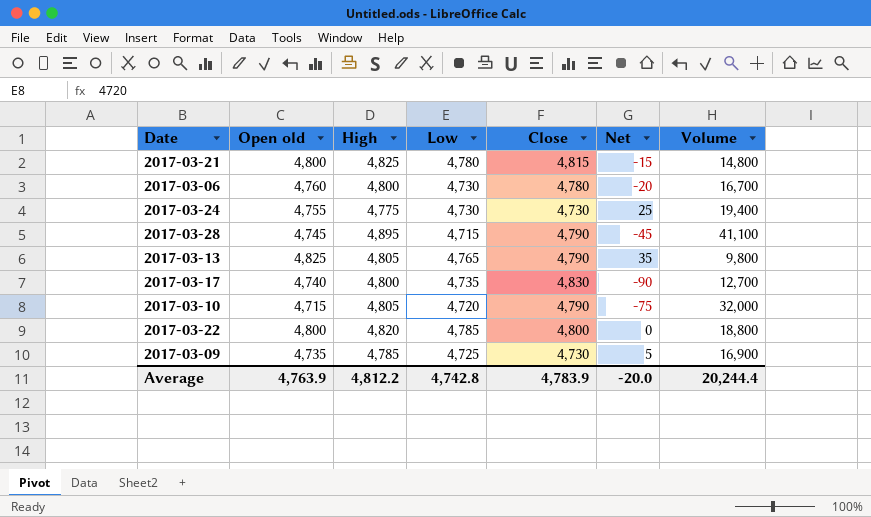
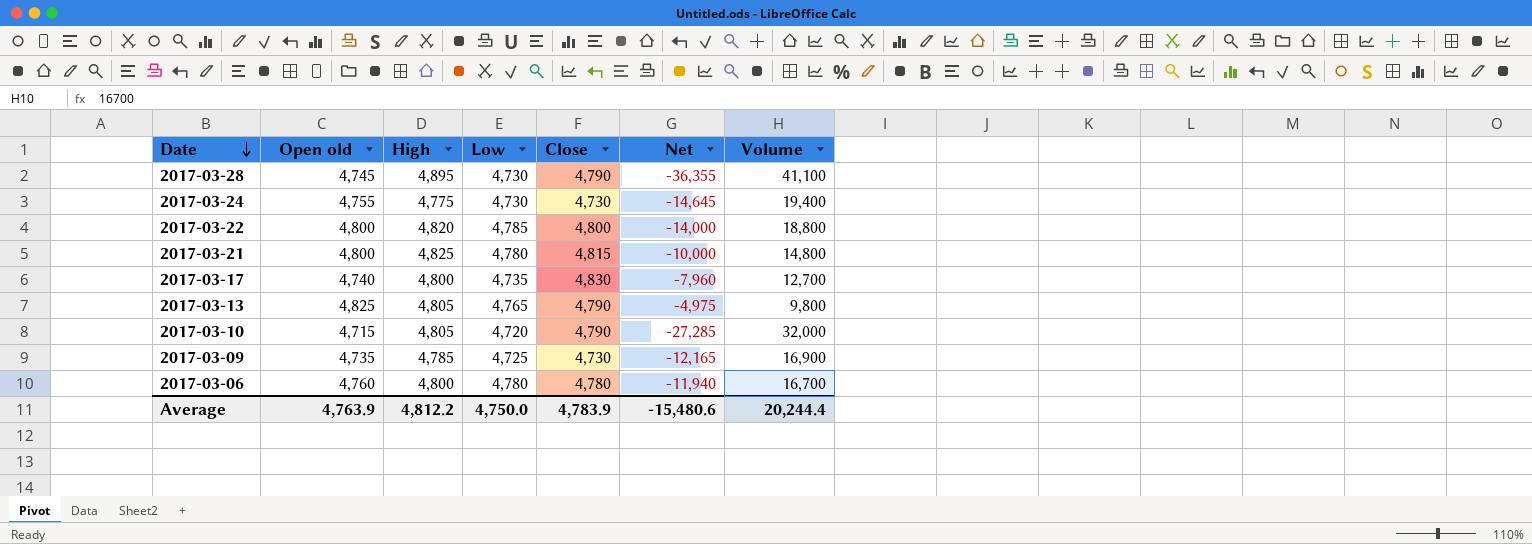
row order: none -> Date descending
column Net | formula: [Open old] - [Close] -> [Open old] - [Volume]
2017-03-28 | Low: 4,715 -> 4,730
2017-03-06 | Low: 4,730 -> 4,780
Average | Low: 4,742.8 -> 4,750.0
Average | Net: -20.0 -> -15,480.6

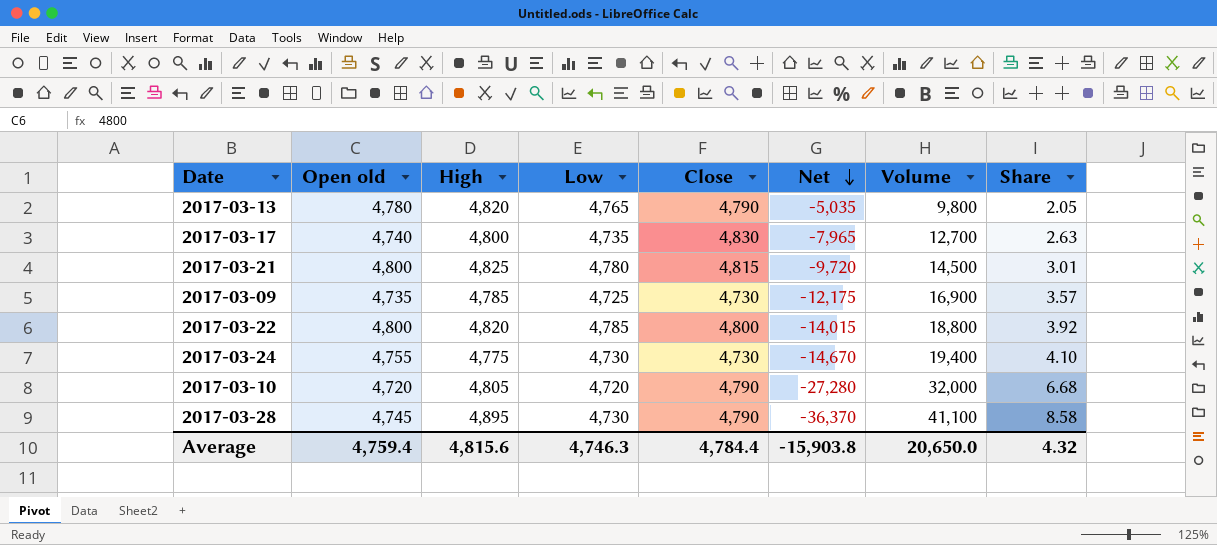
row order: Date descending -> Net descending
column Net | formula: [Open old] - [Volume] -> [Low] - [Volume]
column Share | formula: none -> [Volume] / [Close]
row 2017-03-06: 4,760 | 4,800 | 4,780 | 4,780 | -11,940 | 16,700 -> none
2017-03-13 | Open old: 4,825 -> 4,780
2017-03-13 | High: 4,805 -> 4,820
2017-03-21 | Volume: 14,800 -> 14,500
2017-03-10 | Open old: 4,715 -> 4,720
Average | Open old: 4,763.9 -> 4,759.4
Average | High: 4,812.2 -> 4,815.6
Average | Low: 4,750.0 -> 4,746.3
Average | Close: 4,783.9 -> 4,784.4
Average | Net: -15,480.6 -> -15,903.8
Average | Volume: 20,244.4 -> 20,650.0

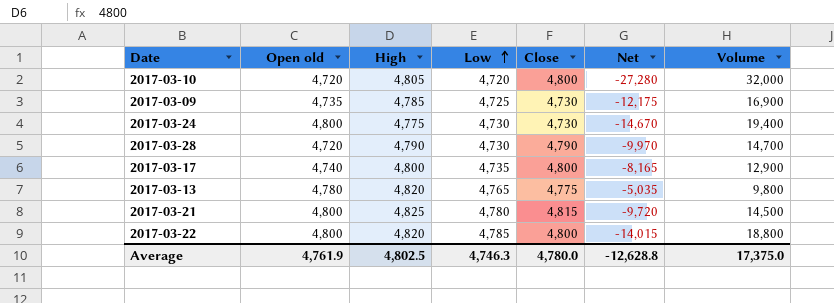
row order: Net descending -> Low ascending
column Share | formula: [Volume] / [Close] -> none
2017-03-10 | Close: 4,790 -> 4,800
2017-03-24 | Open old: 4,755 -> 4,800
2017-03-28 | Open old: 4,745 -> 4,720
2017-03-28 | High: 4,895 -> 4,790
2017-03-28 | Net: -36,370 -> -9,970
2017-03-28 | Volume: 41,100 -> 14,700
2017-03-17 | Close: 4,830 -> 4,800
2017-03-17 | Net: -7,965 -> -8,165
2017-03-17 | Volume: 12,700 -> 12,900
2017-03-13 | Close: 4,790 -> 4,775
Average | Open old: 4,759.4 -> 4,761.9
Average | High: 4,815.6 -> 4,802.5
Average | Close: 4,784.4 -> 4,780.0
Average | Net: -15,903.8 -> -12,628.8
Average | Volume: 20,650.0 -> 17,375.0

